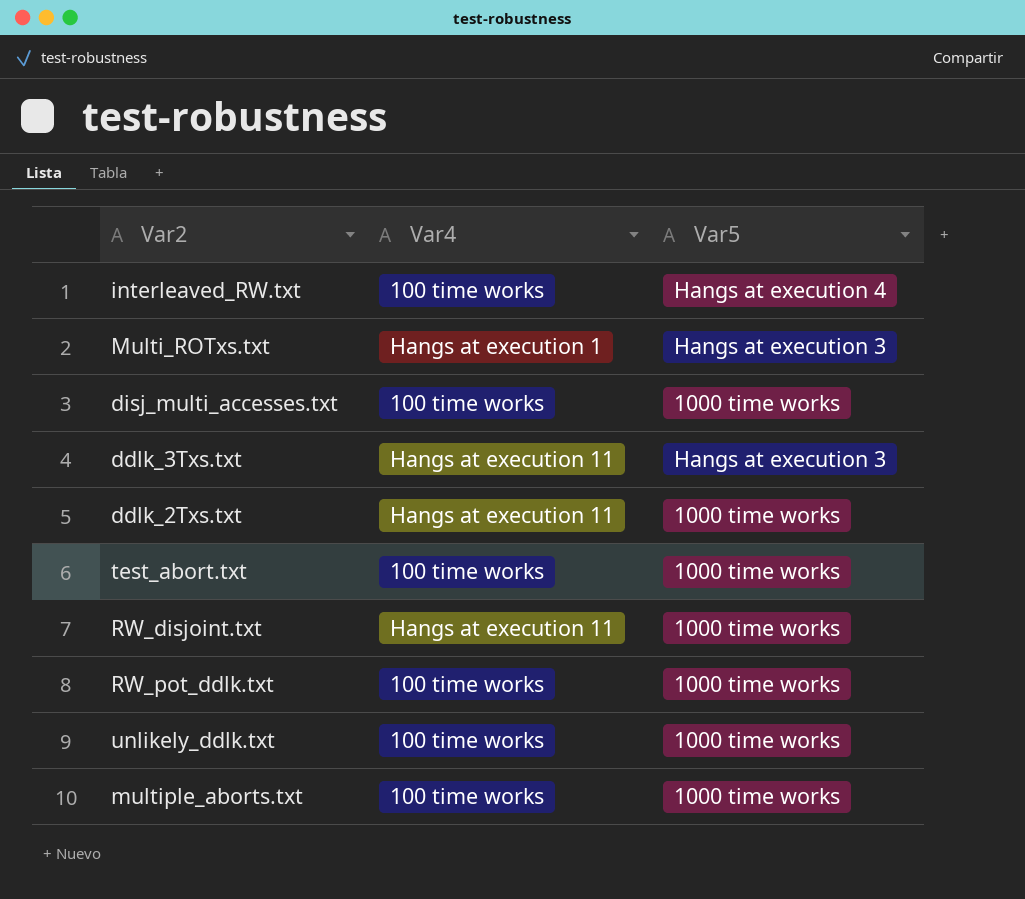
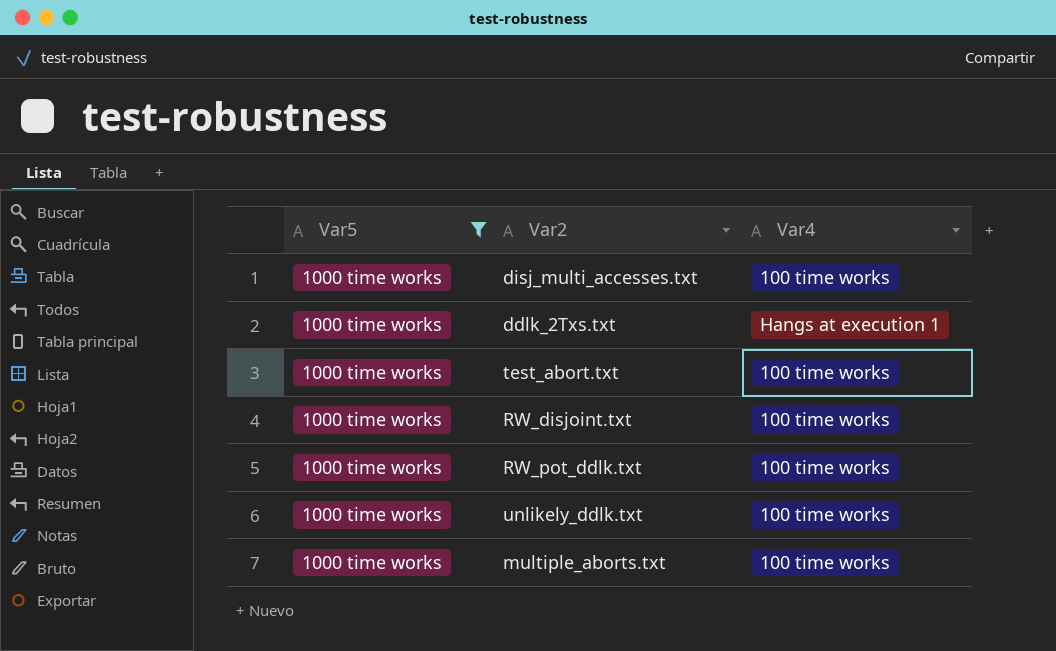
filter: none -> Var5 = 1000 time works
column Var5 | position: 3 -> 1
ddlk_2Txs.txt | Var4: Hangs at execution 11 -> Hangs at execution 1
RW_disjoint.txt | Var4: Hangs at execution 11 -> 100 time works

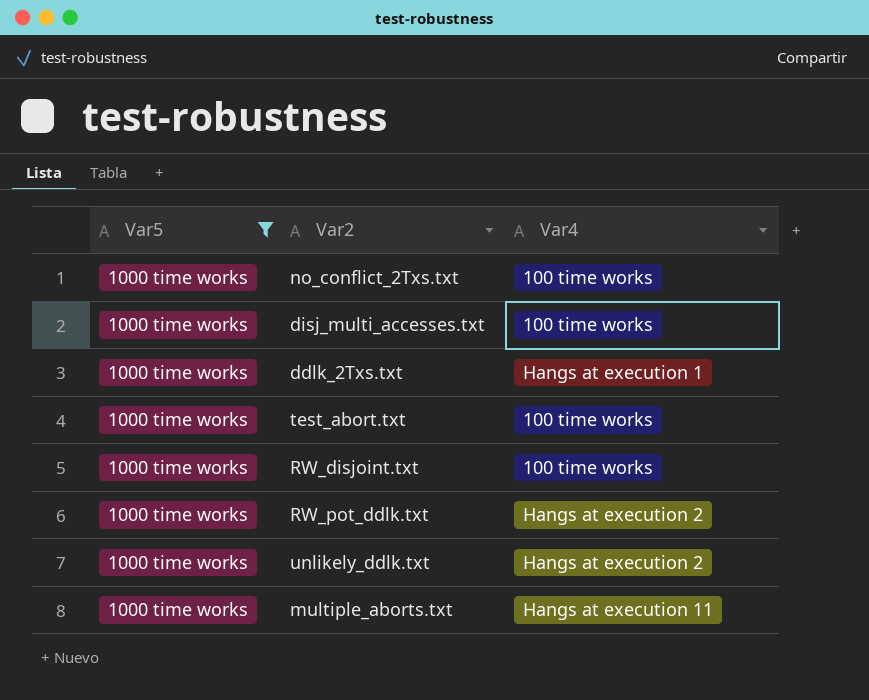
row no_conflict_2Txs.txt: none -> 1000 time works | 100 time works
RW_pot_ddlk.txt | Var4: 100 time works -> Hangs at execution 2
unlikely_ddlk.txt | Var4: 100 time works -> Hangs at execution 2
multiple_aborts.txt | Var4: 100 time works -> Hangs at execution 11

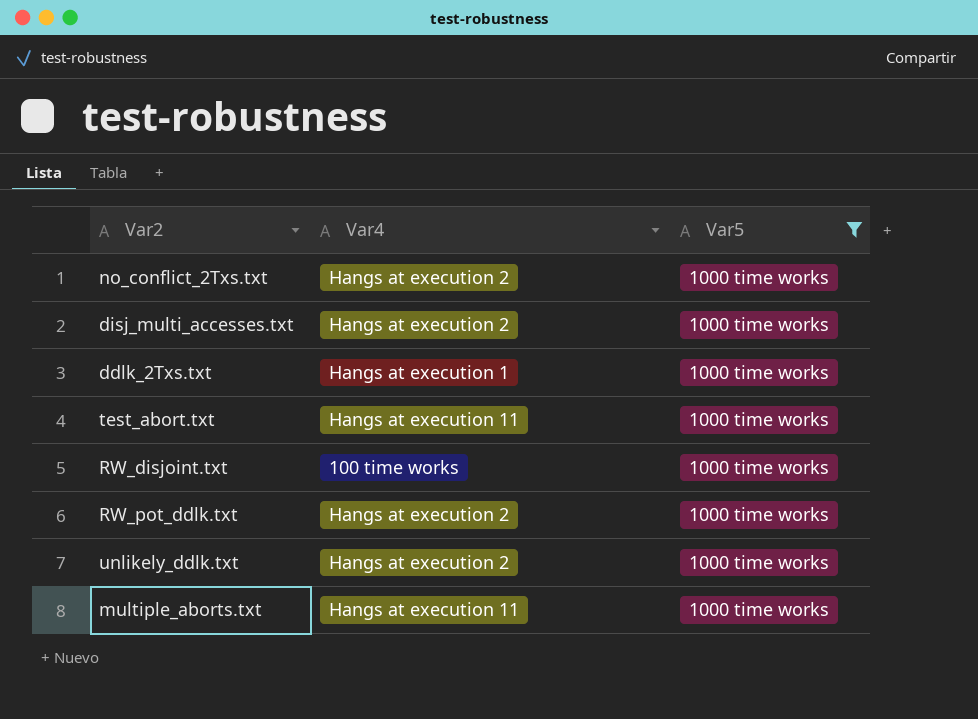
column Var5 | position: 1 -> 3
no_conflict_2Txs.txt | Var4: 100 time works -> Hangs at execution 2
disj_multi_accesses.txt | Var4: 100 time works -> Hangs at execution 2
test_abort.txt | Var4: 100 time works -> Hangs at execution 11

